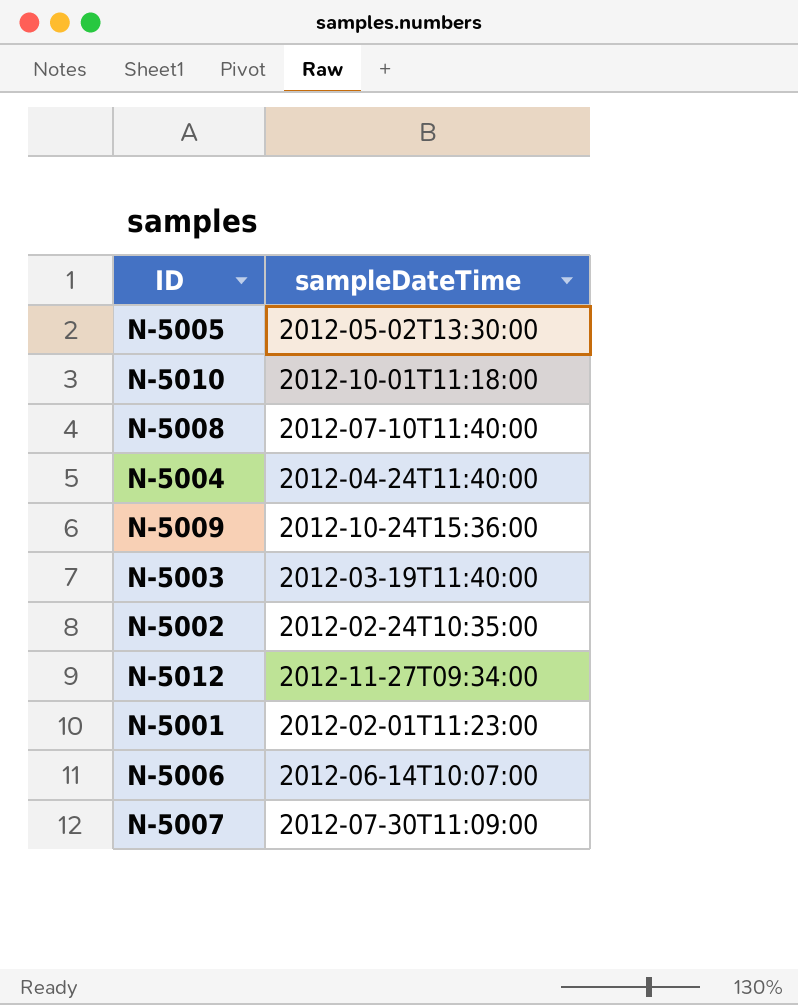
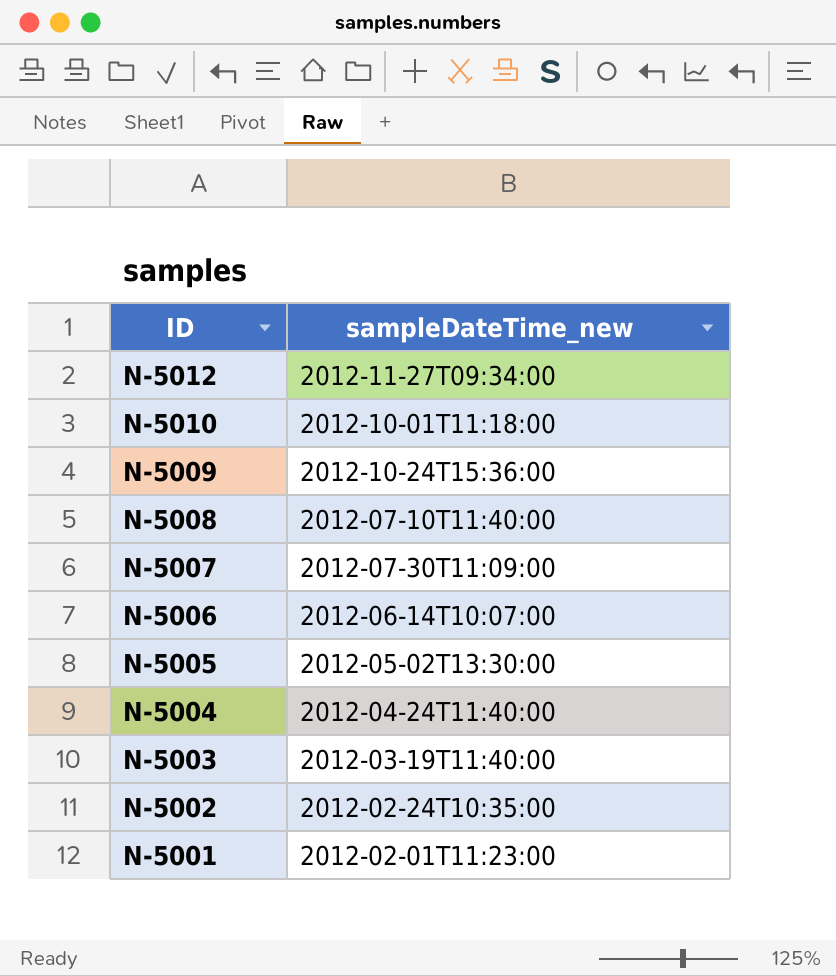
row order: none -> ID descending
column name: sampleDateTime -> sampleDateTime_new

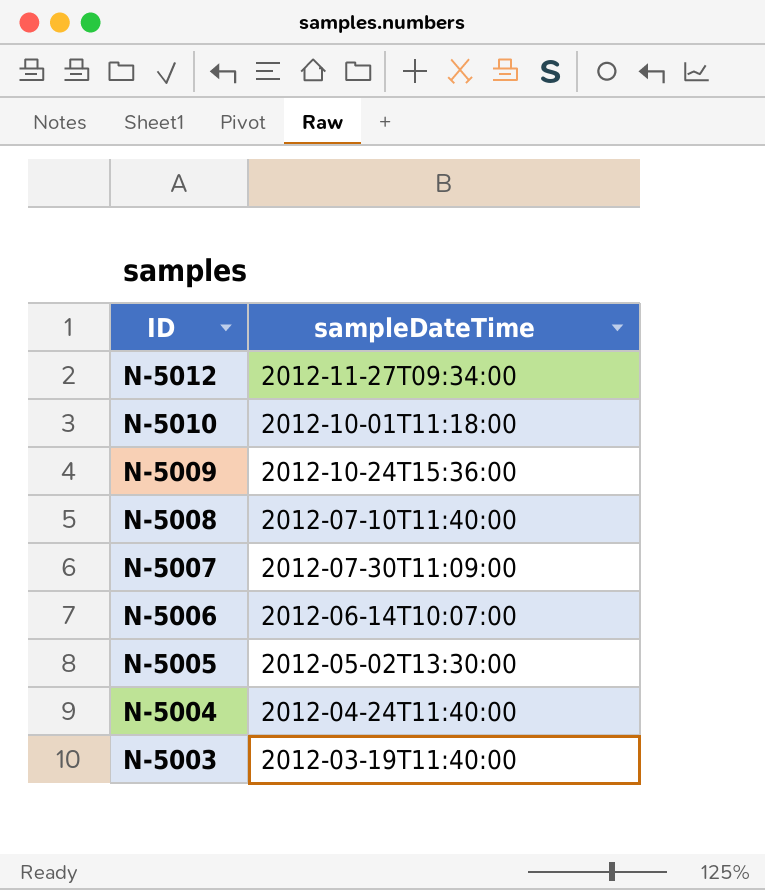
column name: sampleDateTime_new -> sampleDateTime
row N-5002: 2012-02-24T10:35:00 -> none
row N-5001: 2012-02-01T11:23:00 -> none

